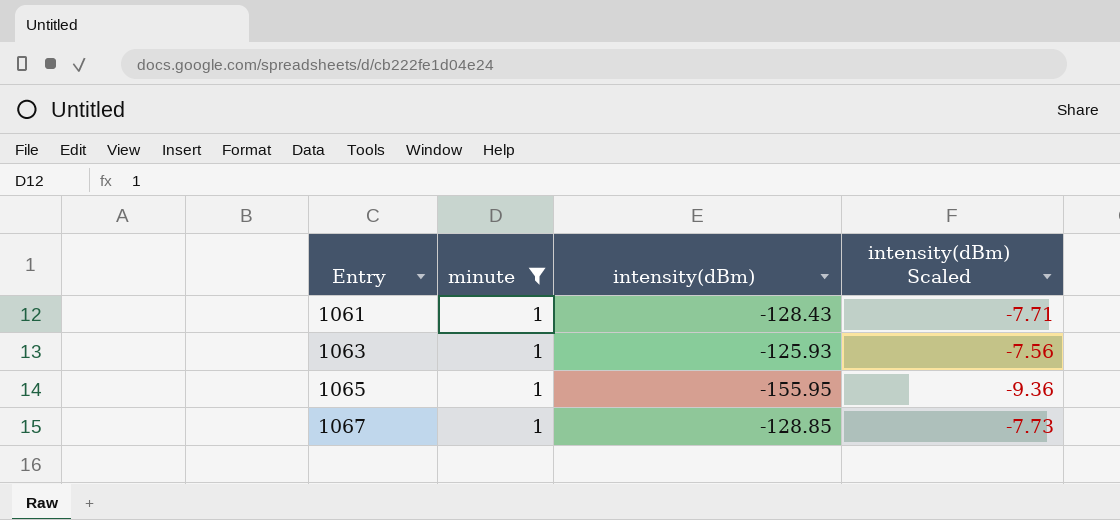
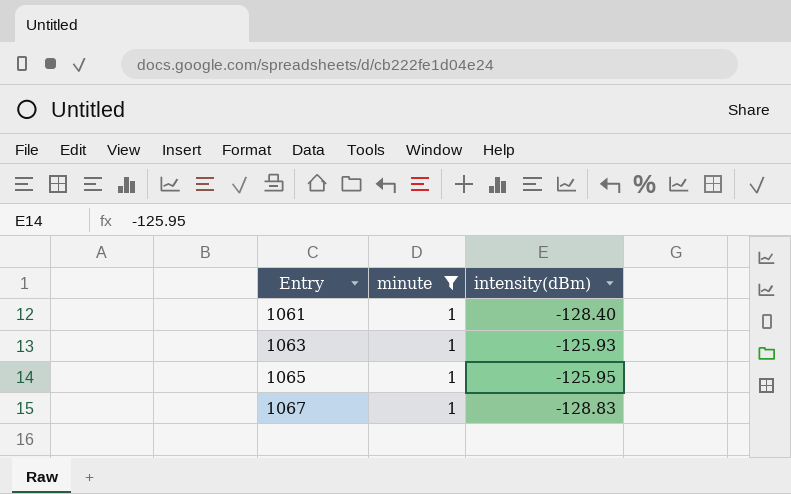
column intensity(dBm) Scaled | formula: [intensity(dBm)] * 0.06 -> none
1061 | intensity(dBm): -128.43 -> -128.40
1065 | intensity(dBm): -155.95 -> -125.95
1067 | intensity(dBm): -128.85 -> -128.83

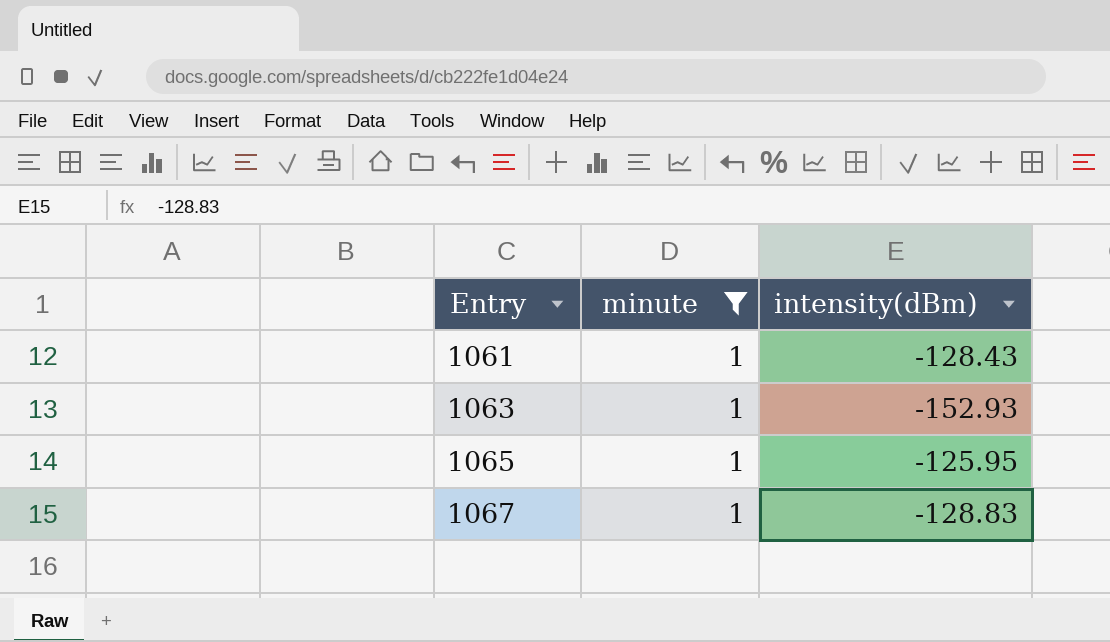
1061 | intensity(dBm): -128.40 -> -128.43
1063 | intensity(dBm): -125.93 -> -152.93

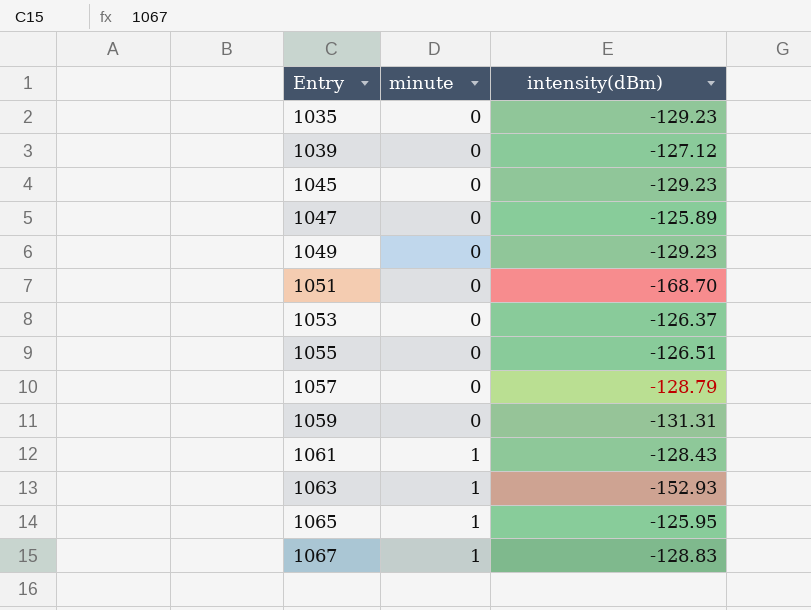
filter: minute = 1 -> none

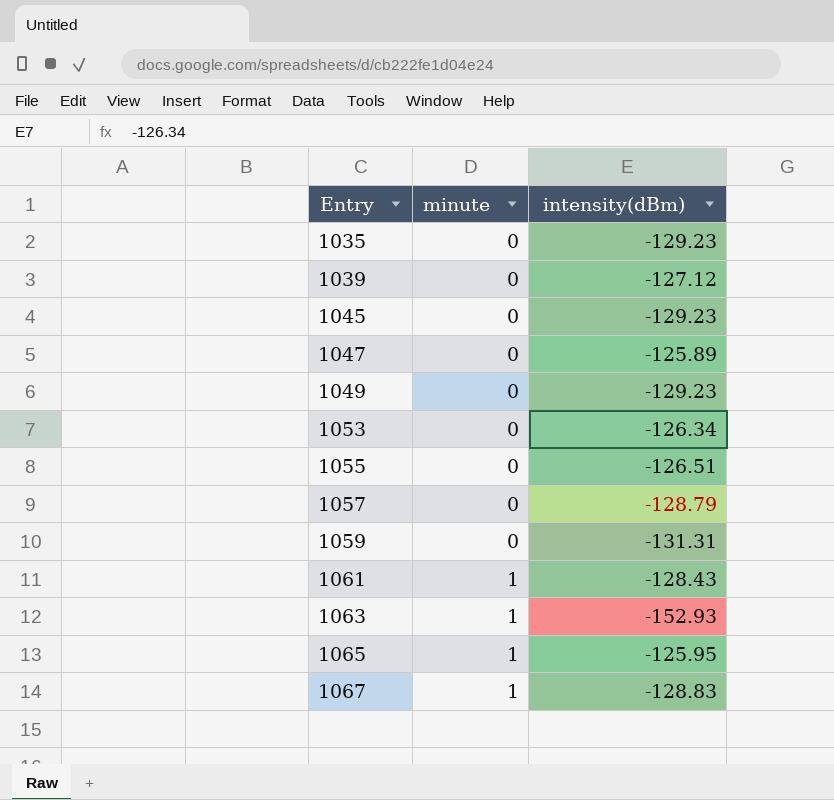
row 1051: 0 | -168.70 -> none
1053 | intensity(dBm): -126.37 -> -126.34

